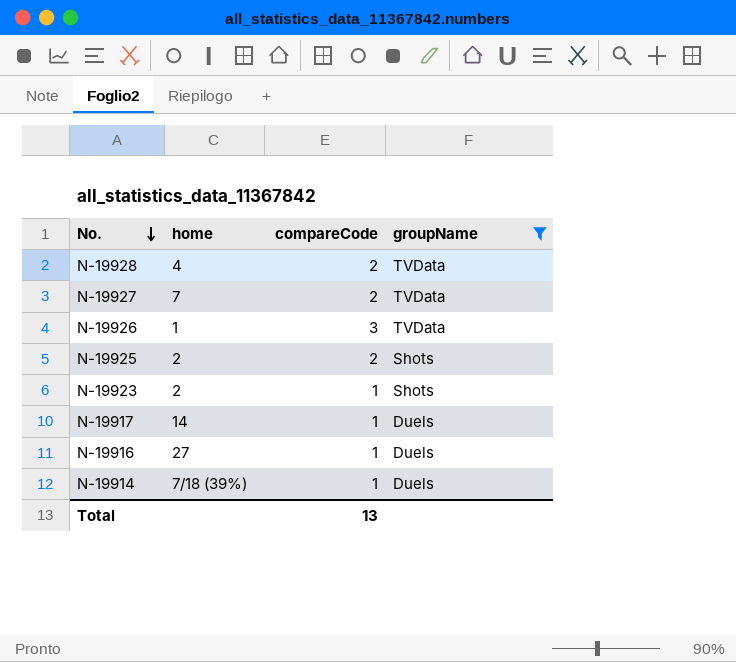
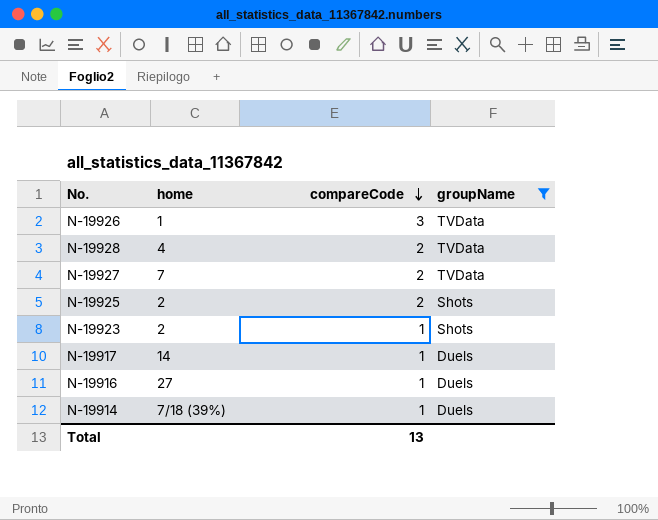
row order: No. descending -> compareCode descending

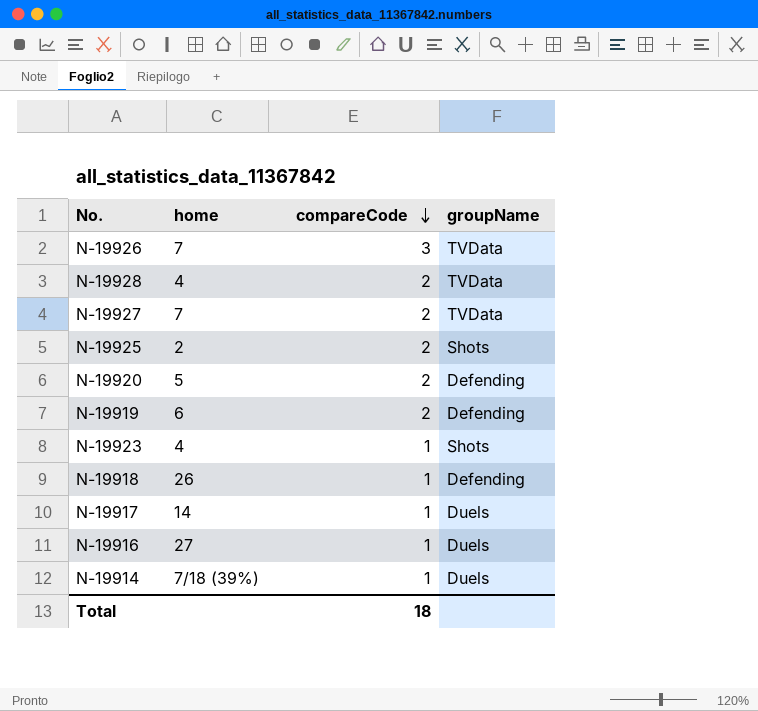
filter: groupName != Defending -> none
N-19926 | home: 1 -> 7
N-19923 | home: 2 -> 4
Total | compareCode: 13 -> 18

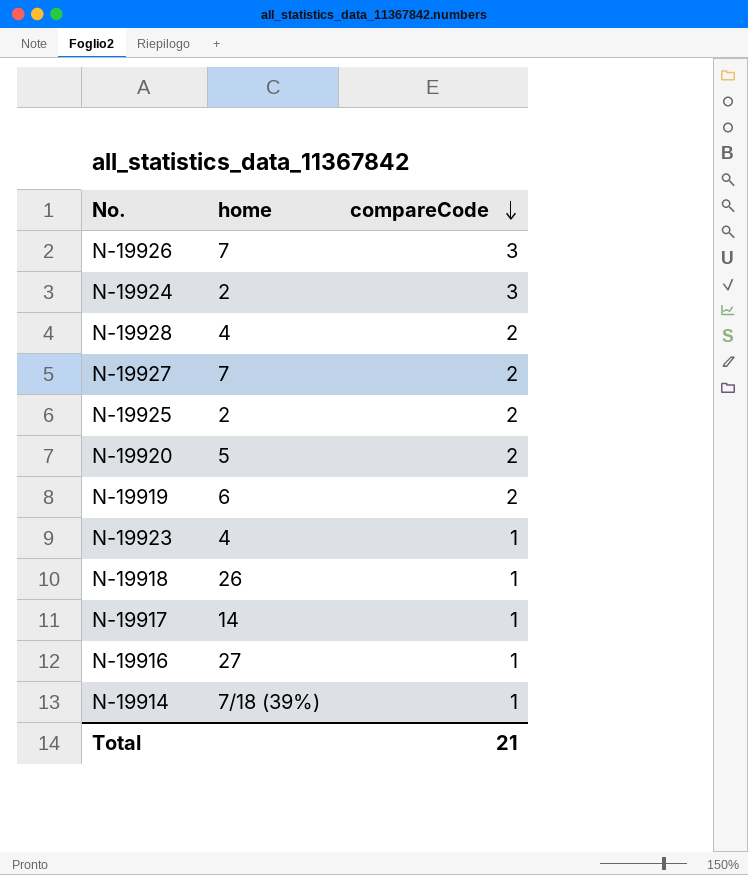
column groupName | position: 4 -> none
row N-19924: none -> 2 | 3
Total | compareCode: 18 -> 21

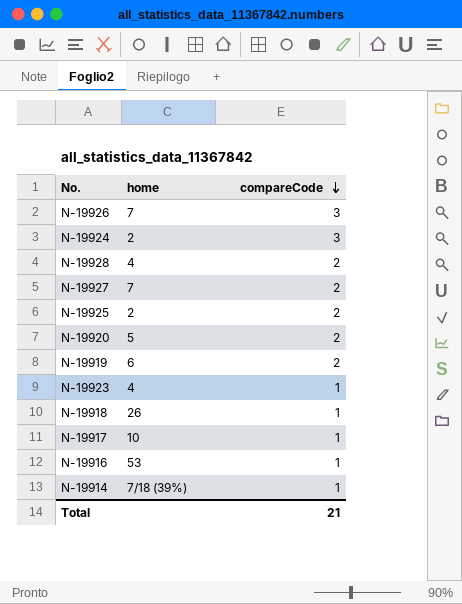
N-19917 | home: 14 -> 10
N-19916 | home: 27 -> 53

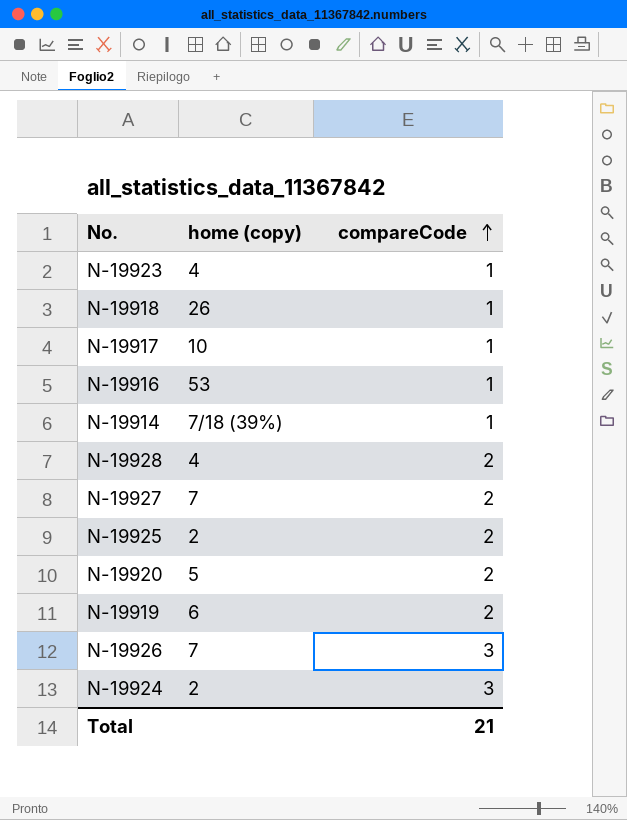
row order: compareCode descending -> compareCode ascending
column name: home -> home (copy)

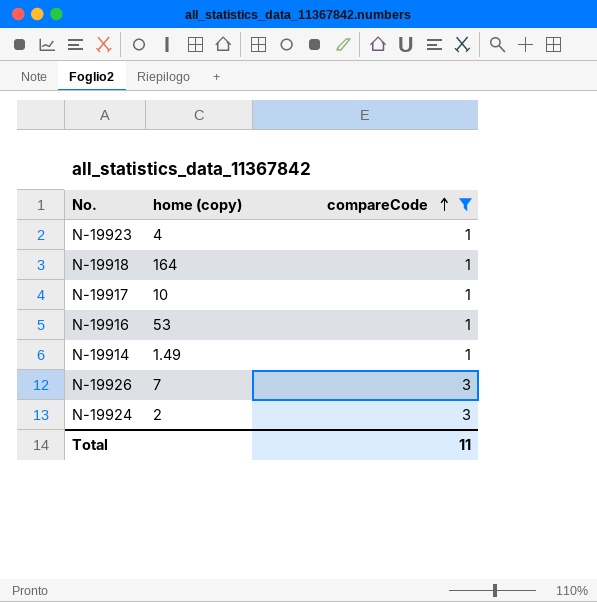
filter: none -> compareCode != 2
N-19918 | home (copy): 26 -> 164
N-19914 | home (copy): 7/18 (39%) -> 1.49
Total | compareCode: 21 -> 11

